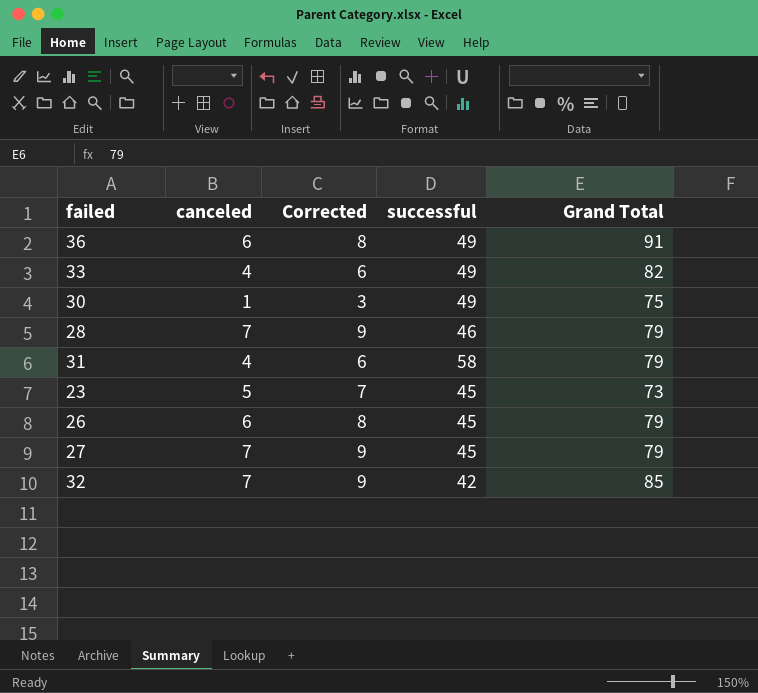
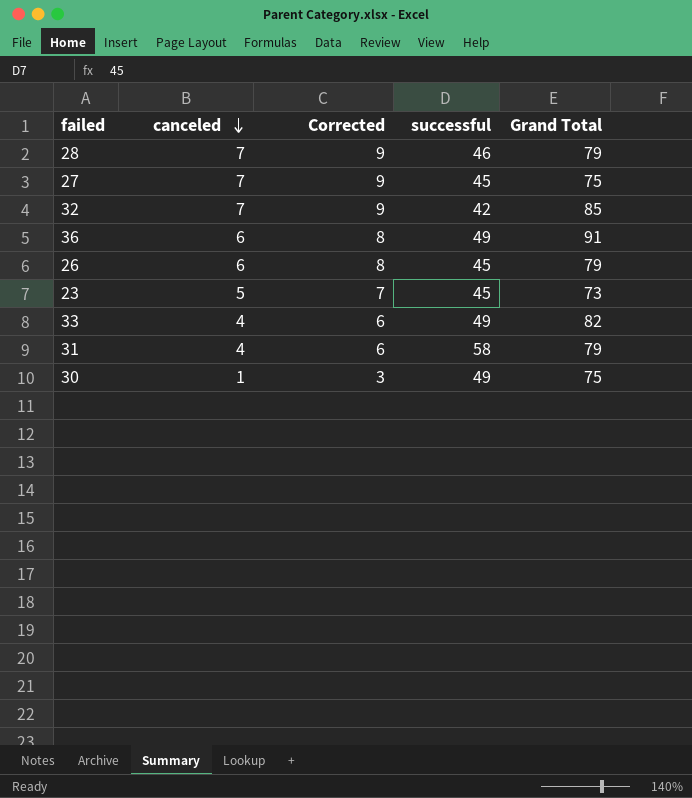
row order: none -> canceled descending
27 | Grand Total: 79 -> 75

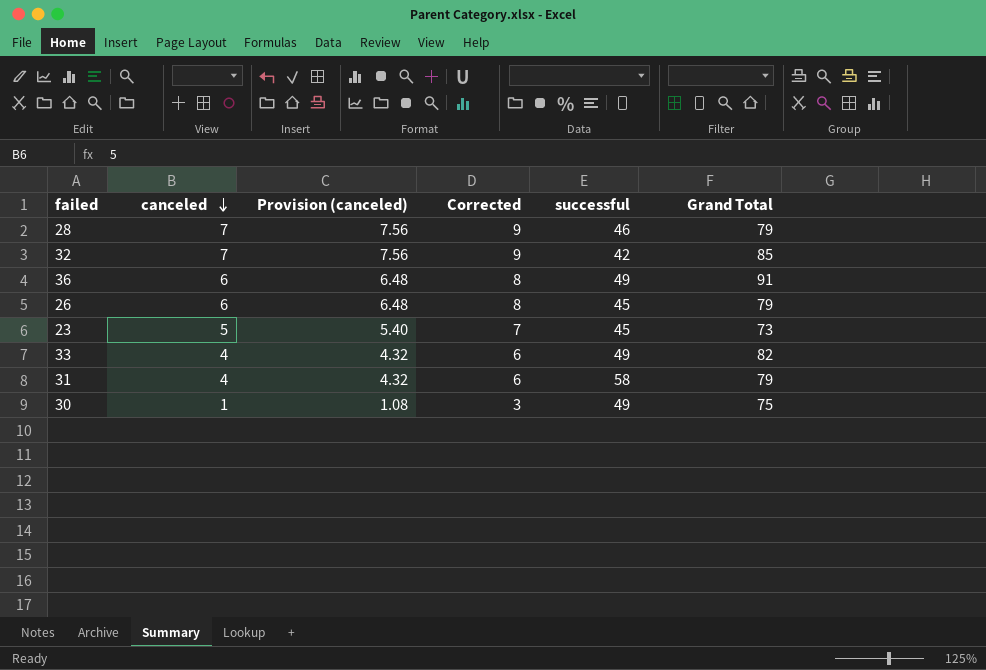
column Provision (canceled) | formula: none -> [canceled] * 1.08
row 27: 7 | 9 | 45 | 75 -> none

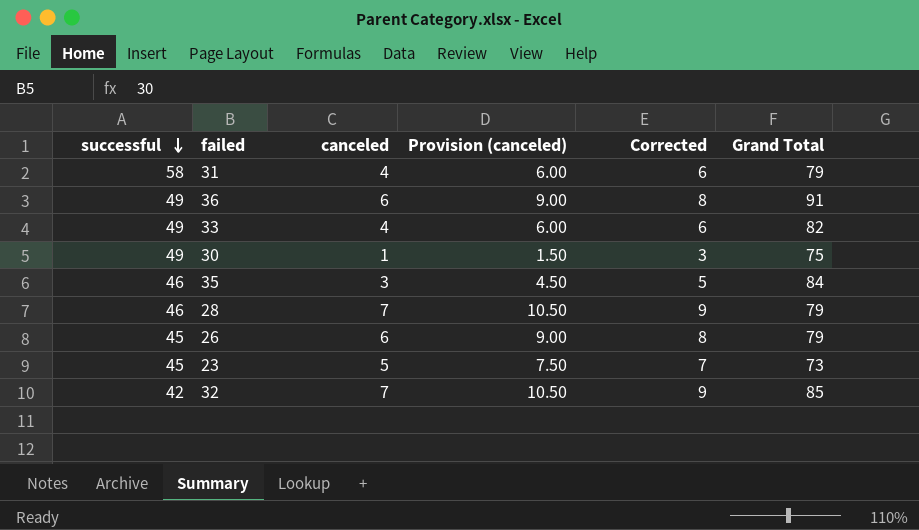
row order: canceled descending -> successful descending
column successful | position: 5 -> 1
column Provision (canceled) | formula: [canceled] * 1.08 -> [canceled] * 1.5
row 35: none -> 46 | 3 | 4.50 | 5 | 84

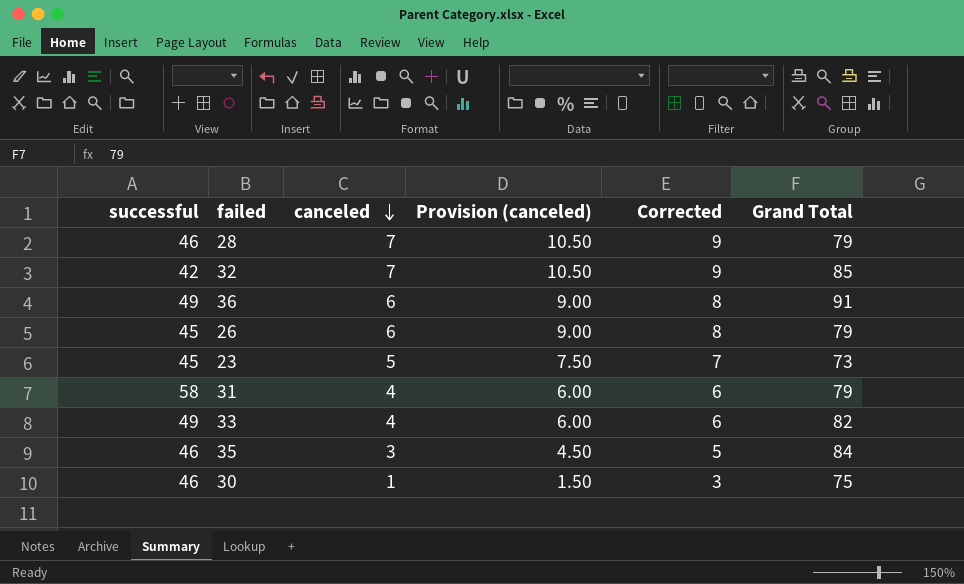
row order: successful descending -> canceled descending
30 | successful: 49 -> 46

